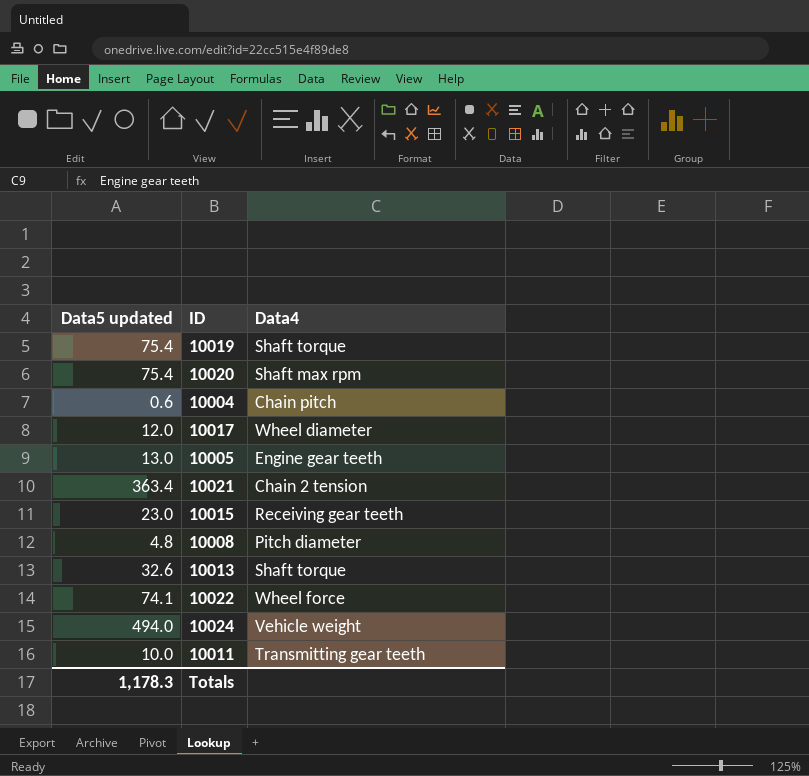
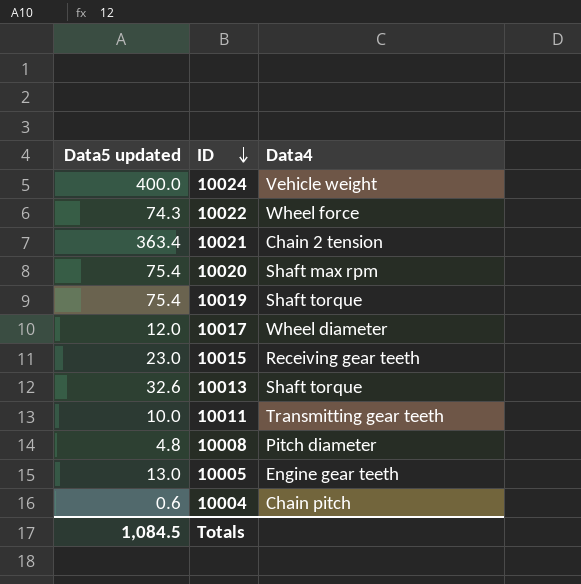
row order: none -> ID descending
10024 | Data5 updated: 494.0 -> 400.0
10022 | Data5 updated: 74.1 -> 74.3
Totals | Data5 updated: 1,178.3 -> 1,084.5

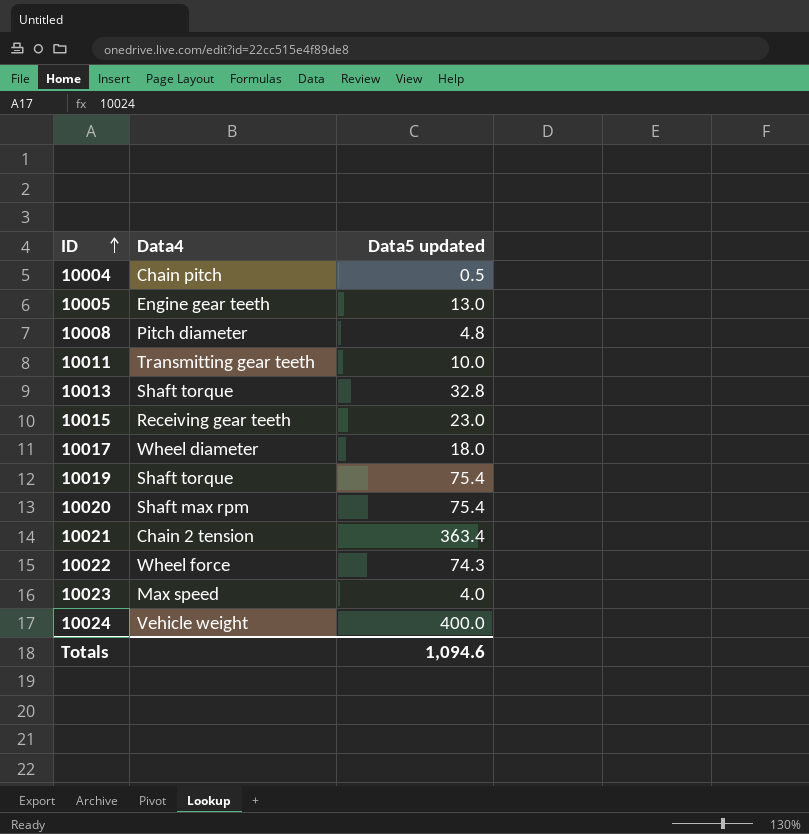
row order: ID descending -> ID ascending
column Data5 updated | position: 1 -> 3
10004 | Data5 updated: 0.6 -> 0.5
10013 | Data5 updated: 32.6 -> 32.8
10017 | Data5 updated: 12.0 -> 18.0
row 10023: none -> Max speed | 4.0
Totals | Data5 updated: 1,084.5 -> 1,094.6

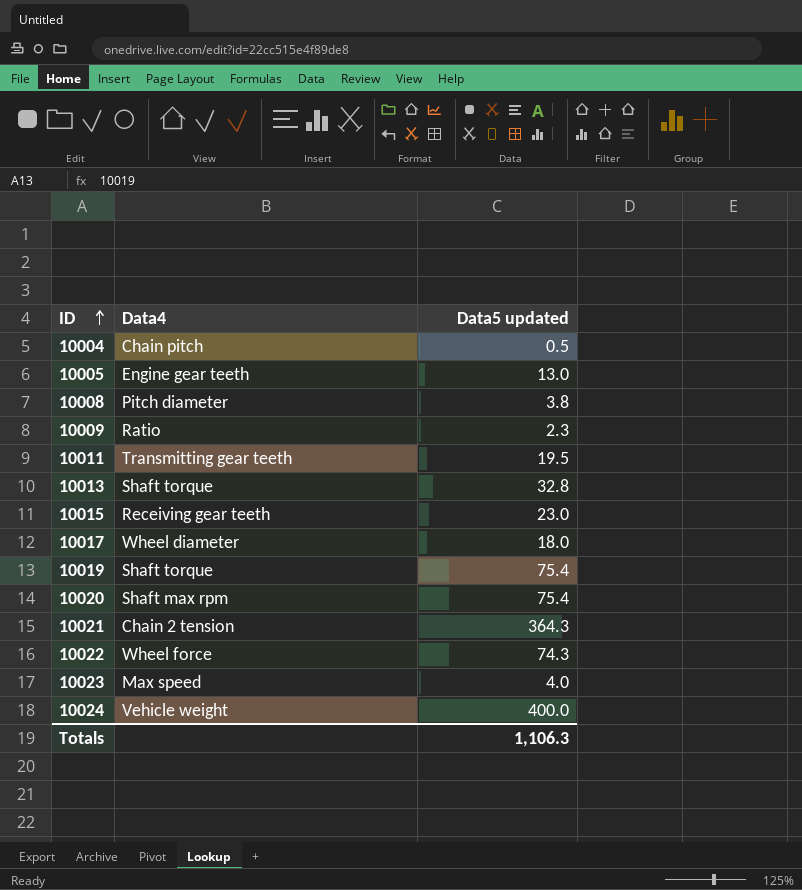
10008 | Data5 updated: 4.8 -> 3.8
row 10009: none -> Ratio | 2.3
10011 | Data5 updated: 10.0 -> 19.5
10021 | Data5 updated: 363.4 -> 364.3
Totals | Data5 updated: 1,094.6 -> 1,106.3

